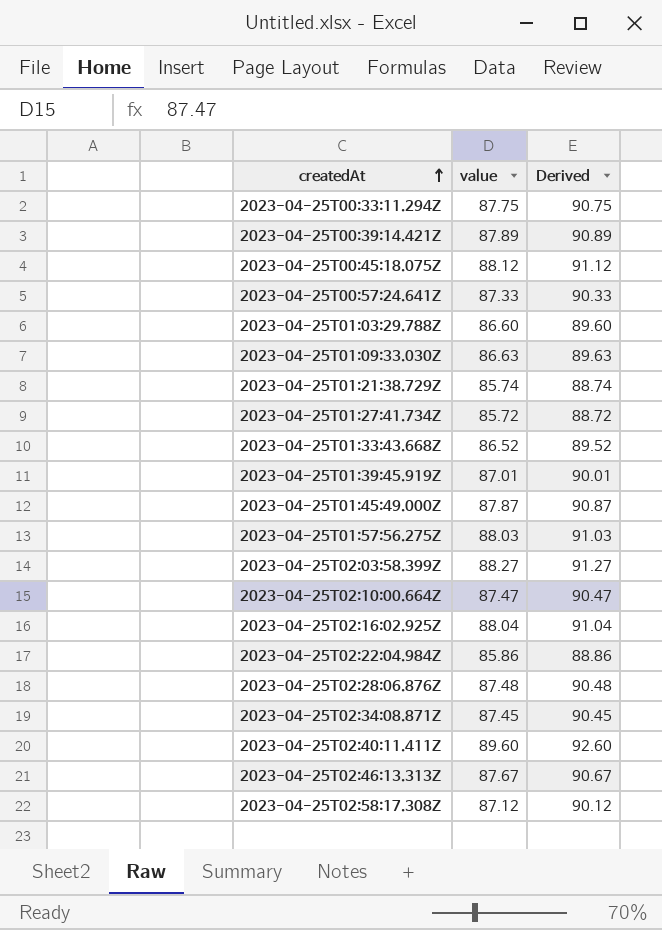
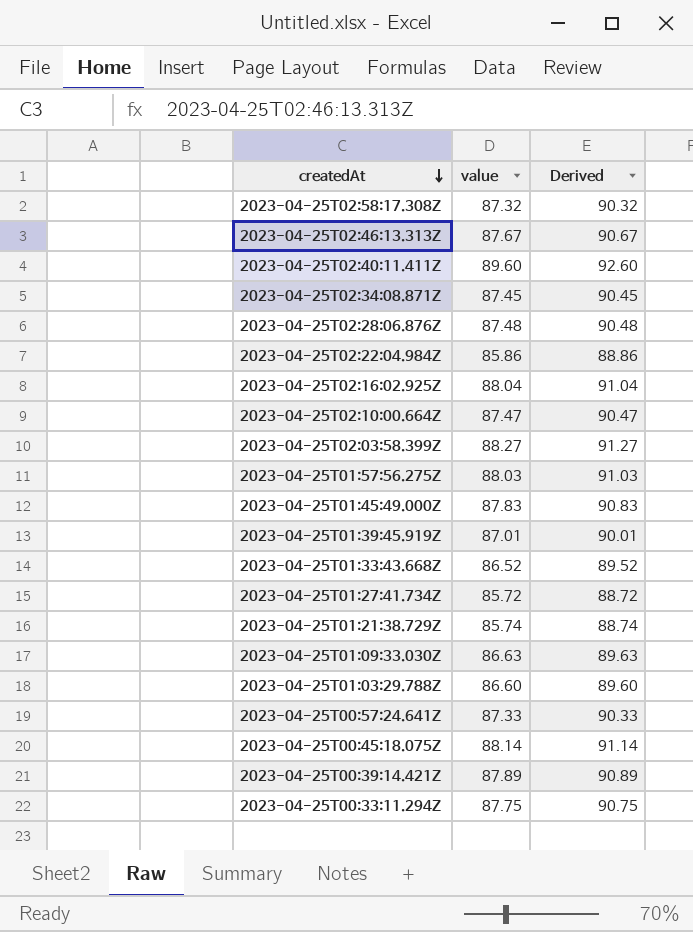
row order: createdAt ascending -> createdAt descending
2023-04-25T02:58:17.308Z | value: 87.12 -> 87.32
2023-04-25T02:58:17.308Z | Derived: 90.12 -> 90.32
2023-04-25T01:45:49.000Z | value: 87.87 -> 87.83
2023-04-25T01:45:49.000Z | Derived: 90.87 -> 90.83
2023-04-25T00:45:18.075Z | value: 88.12 -> 88.14
2023-04-25T00:45:18.075Z | Derived: 91.12 -> 91.14

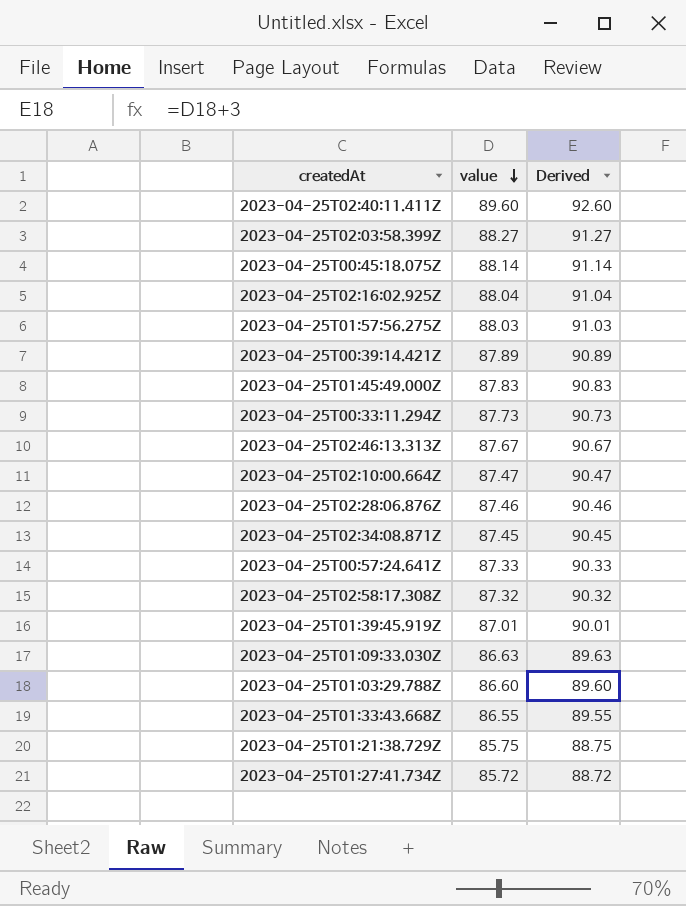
row order: createdAt descending -> value descending
row 2023-04-25T02:22:04.984Z: 85.86 | 88.86 -> none
2023-04-25T00:33:11.294Z | value: 87.75 -> 87.73
2023-04-25T00:33:11.294Z | Derived: 90.75 -> 90.73
2023-04-25T02:28:06.876Z | value: 87.48 -> 87.46
2023-04-25T02:28:06.876Z | Derived: 90.48 -> 90.46
2023-04-25T01:33:43.668Z | value: 86.52 -> 86.55
2023-04-25T01:33:43.668Z | Derived: 89.52 -> 89.55
2023-04-25T01:21:38.729Z | value: 85.74 -> 85.75
2023-04-25T01:21:38.729Z | Derived: 88.74 -> 88.75

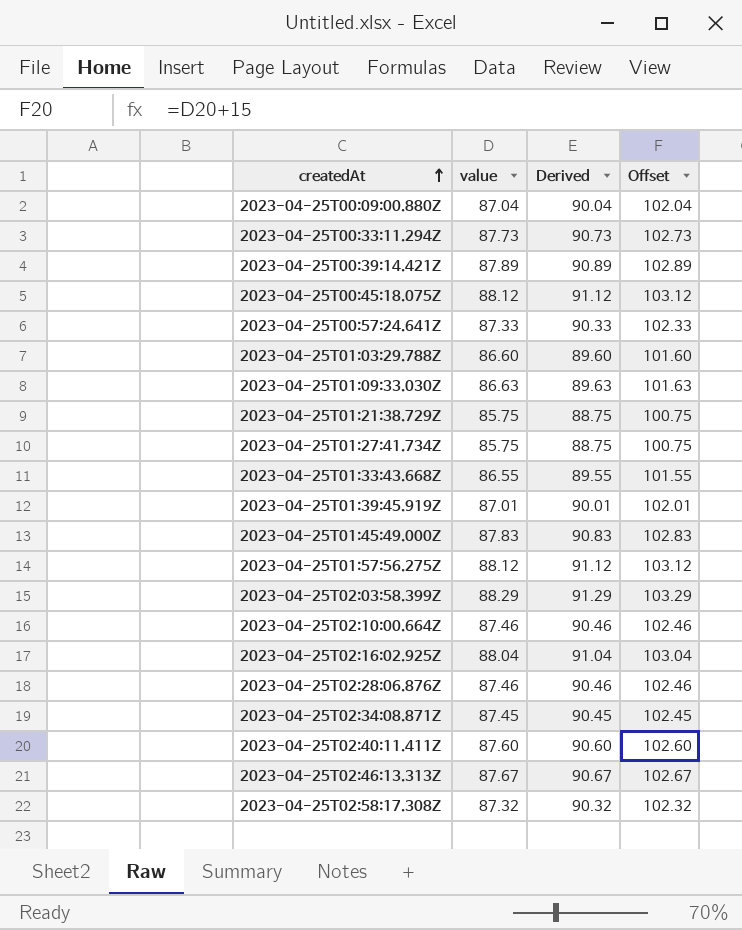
row order: value descending -> createdAt ascending
column Offset | formula: none -> [value] + 15
row 2023-04-25T00:09:00.880Z: none -> 87.04 | 90.04 | 102.04
2023-04-25T00:45:18.075Z | value: 88.14 -> 88.12
2023-04-25T00:45:18.075Z | Derived: 91.14 -> 91.12
2023-04-25T01:27:41.734Z | value: 85.72 -> 85.75
2023-04-25T01:27:41.734Z | Derived: 88.72 -> 88.75
2023-04-25T01:57:56.275Z | value: 88.03 -> 88.12
2023-04-25T01:57:56.275Z | Derived: 91.03 -> 91.12
2023-04-25T02:03:58.399Z | value: 88.27 -> 88.29
2023-04-25T02:03:58.399Z | Derived: 91.27 -> 91.29
2023-04-25T02:10:00.664Z | value: 87.47 -> 87.46
2023-04-25T02:10:00.664Z | Derived: 90.47 -> 90.46
2023-04-25T02:40:11.411Z | value: 89.60 -> 87.60
2023-04-25T02:40:11.411Z | Derived: 92.60 -> 90.60

